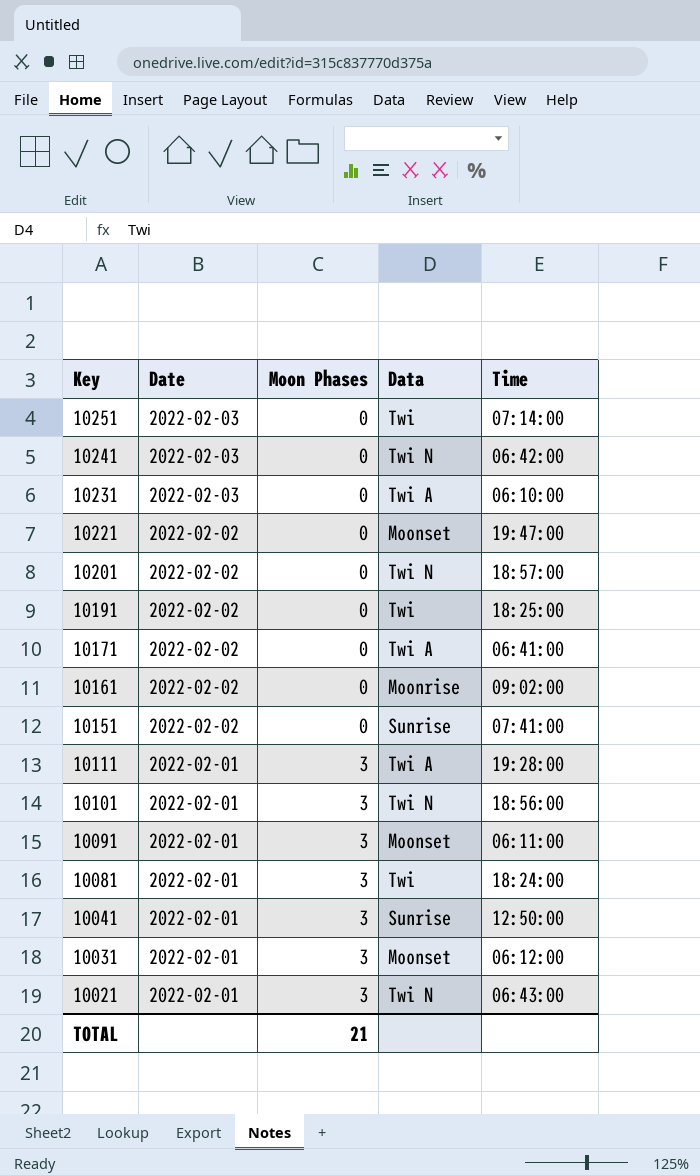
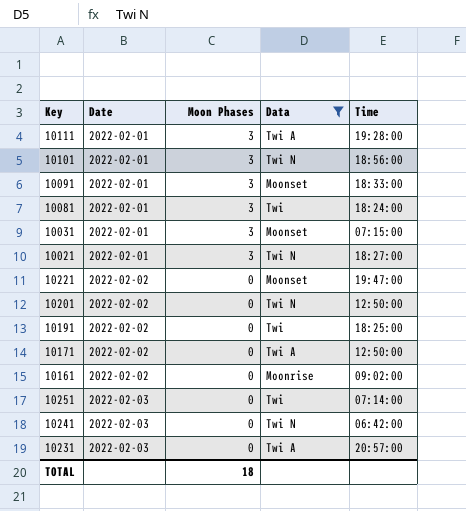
filter: none -> Data != Sunrise
row order: Key descending -> Date ascending
10091 | Time: 06:11:00 -> 18:33:00
10031 | Time: 06:12:00 -> 07:15:00
10021 | Time: 06:43:00 -> 18:27:00
10201 | Time: 18:57:00 -> 12:50:00
10171 | Time: 06:41:00 -> 12:50:00
10231 | Time: 06:10:00 -> 20:57:00
TOTAL | Moon Phases: 21 -> 18

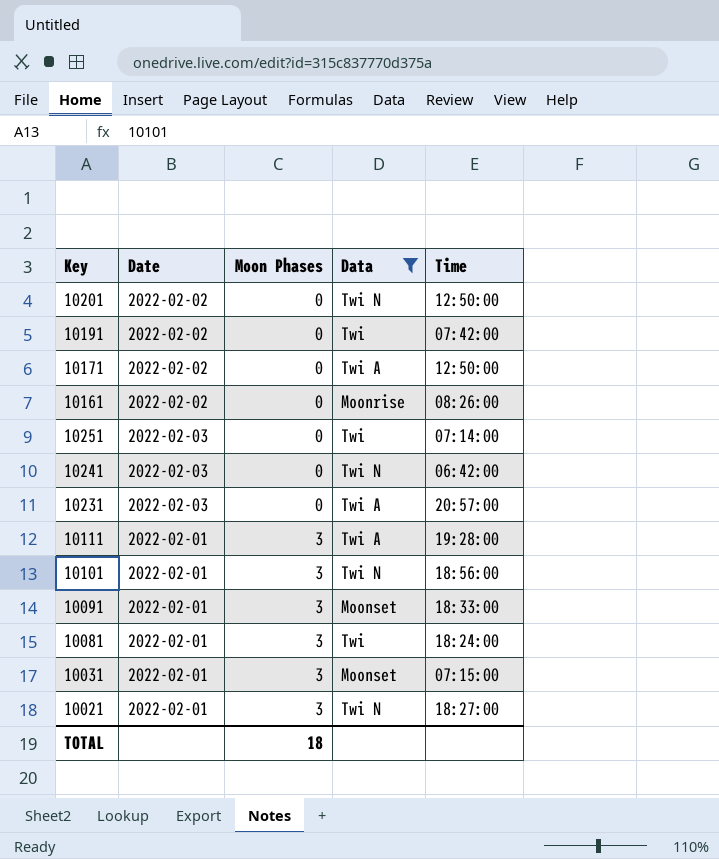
row order: Date ascending -> Moon Phases ascending
row 10221: 2022-02-02 | 0 | Moonset | 19:47:00 -> none
10191 | Time: 18:25:00 -> 07:42:00
10161 | Time: 09:02:00 -> 08:26:00

